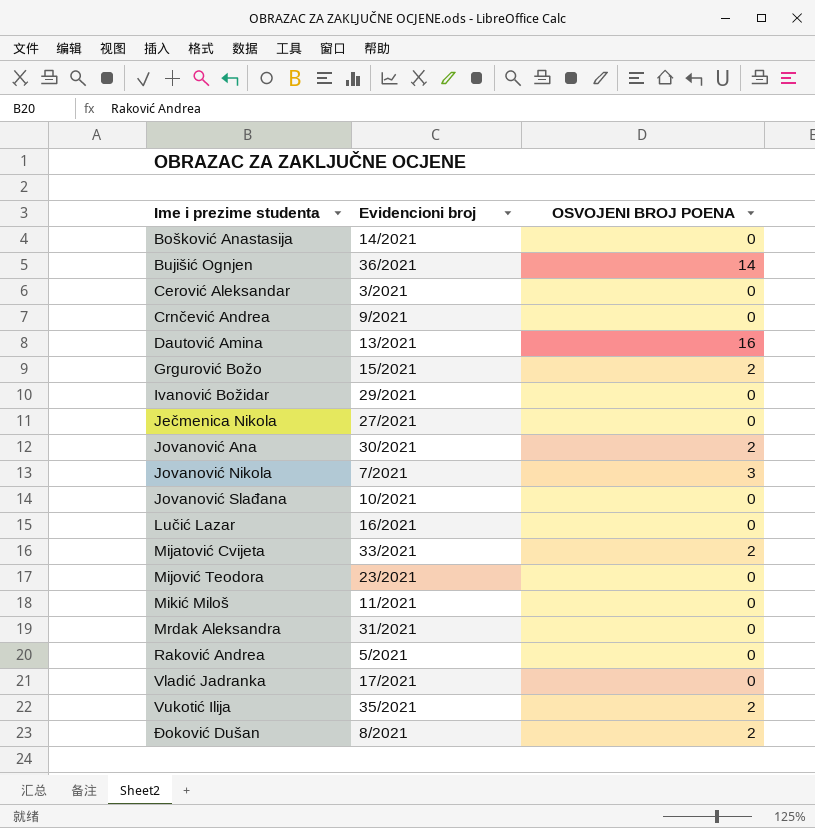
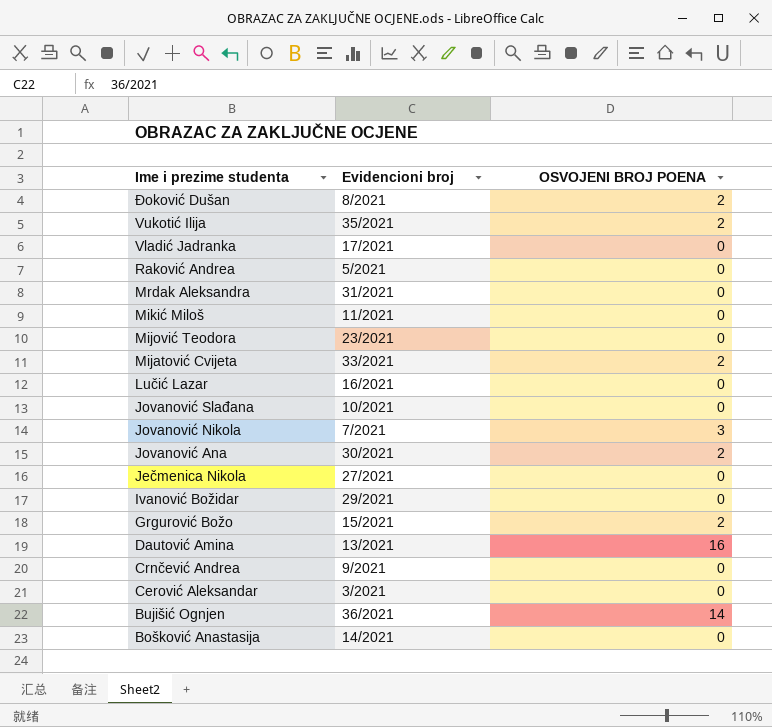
row order: Ime i prezime studenta ascending -> Ime i prezime studenta descending

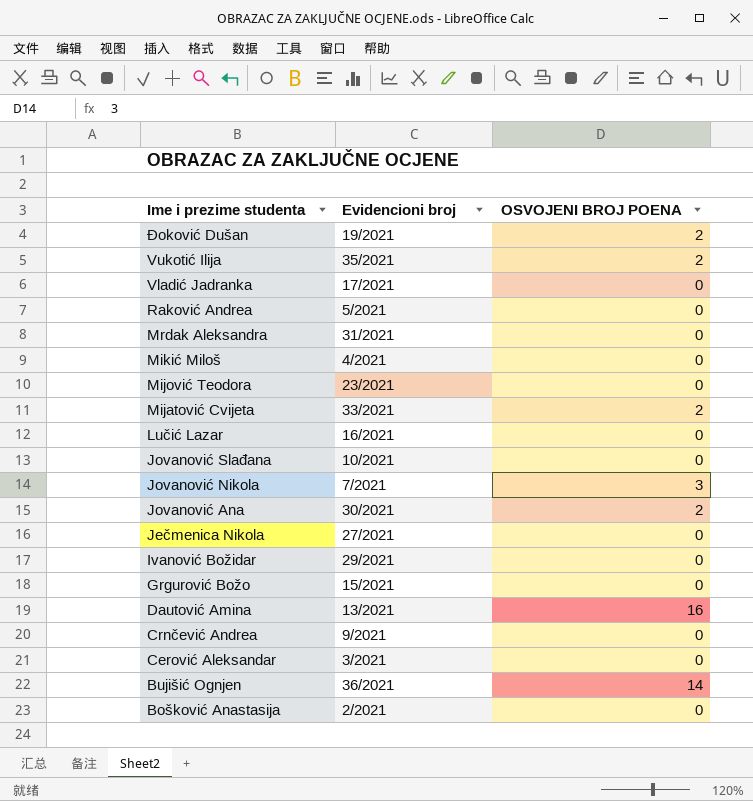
Đoković Dušan | Evidencioni broj: 8/2021 -> 19/2021
Mikić Miloš | Evidencioni broj: 11/2021 -> 4/2021
Grgurović Božo | OSVOJENI BROJ POENA: 2 -> 0
Bošković Anastasija | Evidencioni broj: 14/2021 -> 2/2021

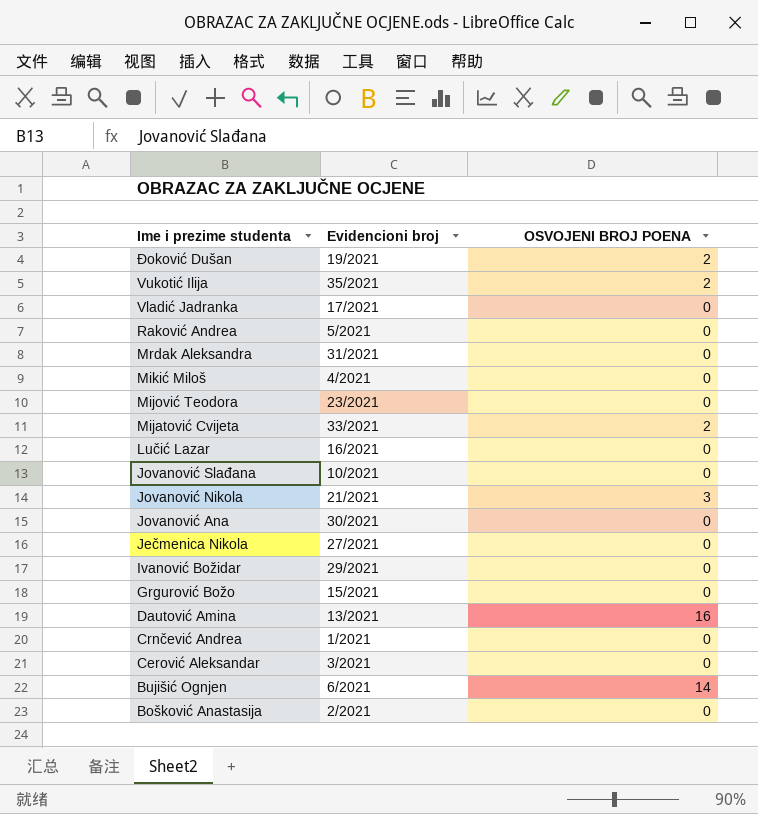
Jovanović Nikola | Evidencioni broj: 7/2021 -> 21/2021
Jovanović Ana | OSVOJENI BROJ POENA: 2 -> 0
Crnčević Andrea | Evidencioni broj: 9/2021 -> 1/2021
Bujišić Ognjen | Evidencioni broj: 36/2021 -> 6/2021

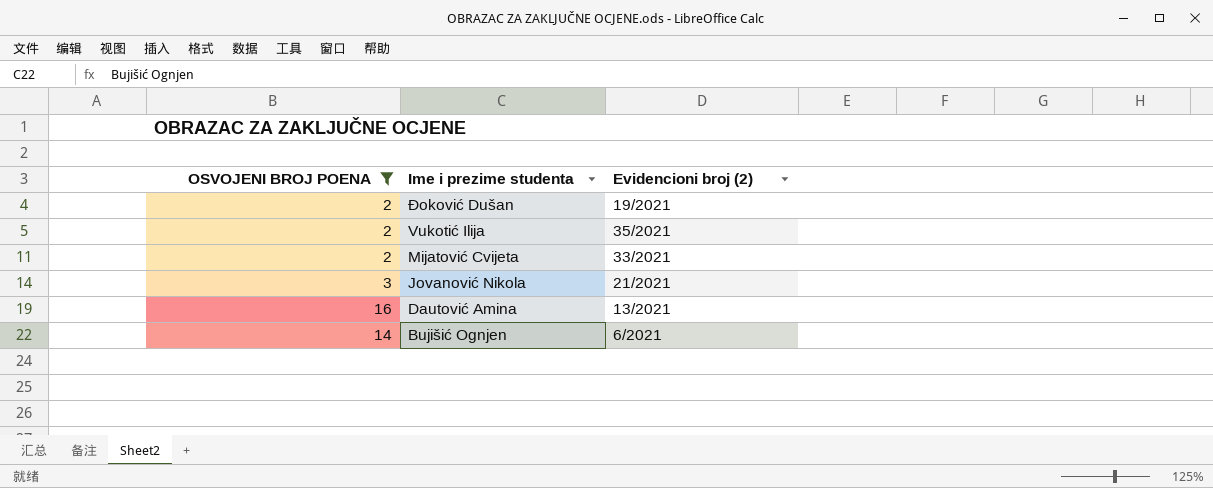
filter: none -> OSVOJENI BROJ POENA != 0
column OSVOJENI BROJ POENA | position: 3 -> 1
column name: Evidencioni broj -> Evidencioni broj (2)

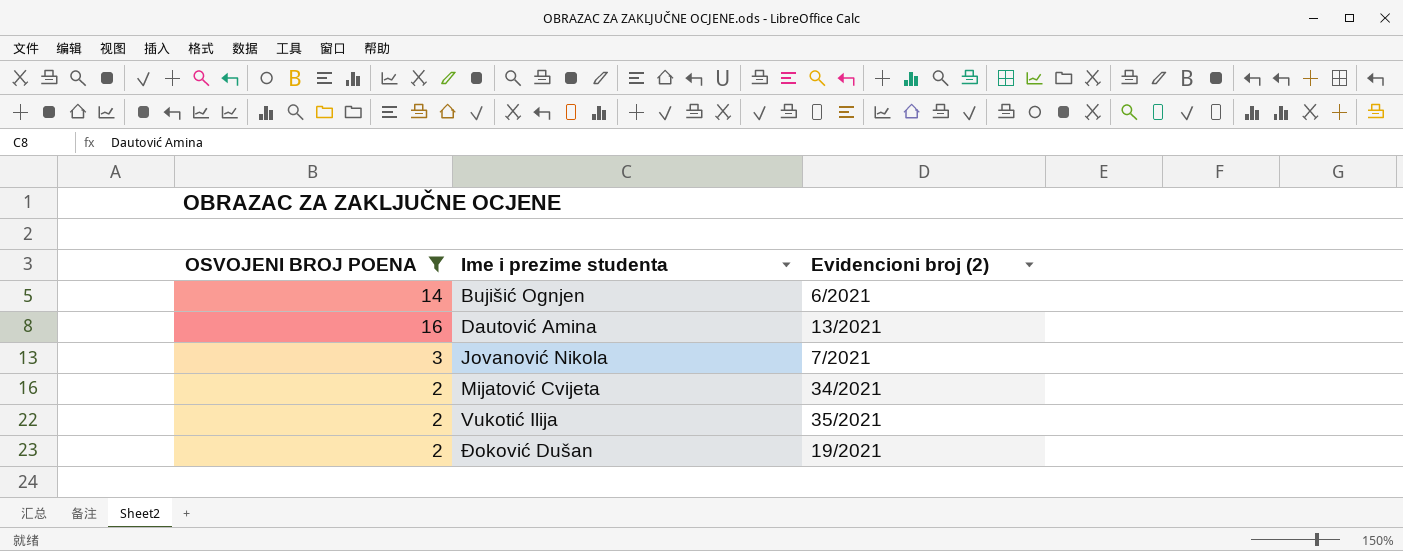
row order: Ime i prezime studenta descending -> Ime i prezime studenta ascending
Jovanović Nikola | Evidencioni broj (2): 21/2021 -> 7/2021
Mijatović Cvijeta | Evidencioni broj (2): 33/2021 -> 34/2021

